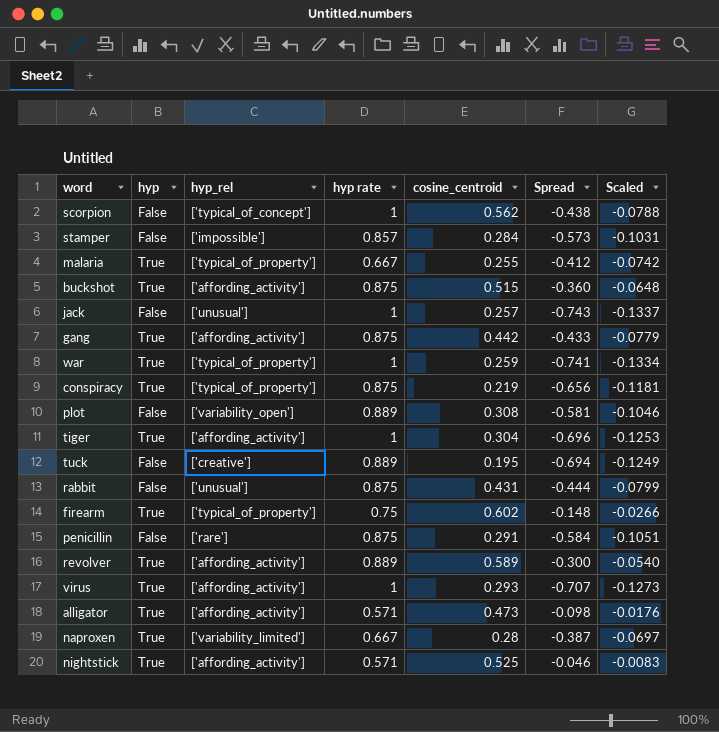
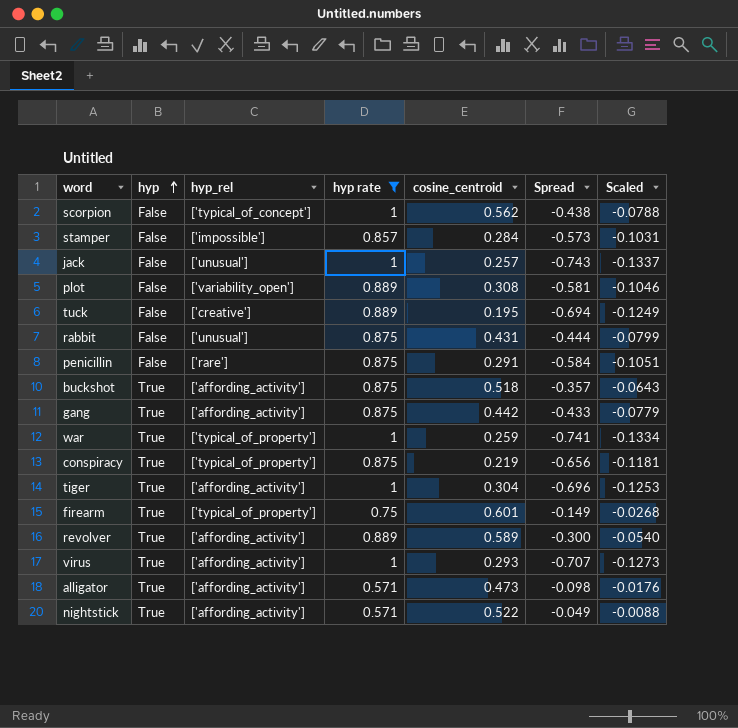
filter: none -> hyp rate != 0.667
row order: none -> hyp ascending
buckshot | cosine_centroid: 0.515 -> 0.518
buckshot | Spread: -0.360 -> -0.357
buckshot | Scaled: -0.0648 -> -0.0643
firearm | cosine_centroid: 0.602 -> 0.601
firearm | Spread: -0.148 -> -0.149
firearm | Scaled: -0.0266 -> -0.0268
nightstick | cosine_centroid: 0.525 -> 0.522
nightstick | Spread: -0.046 -> -0.049
nightstick | Scaled: -0.0083 -> -0.0088

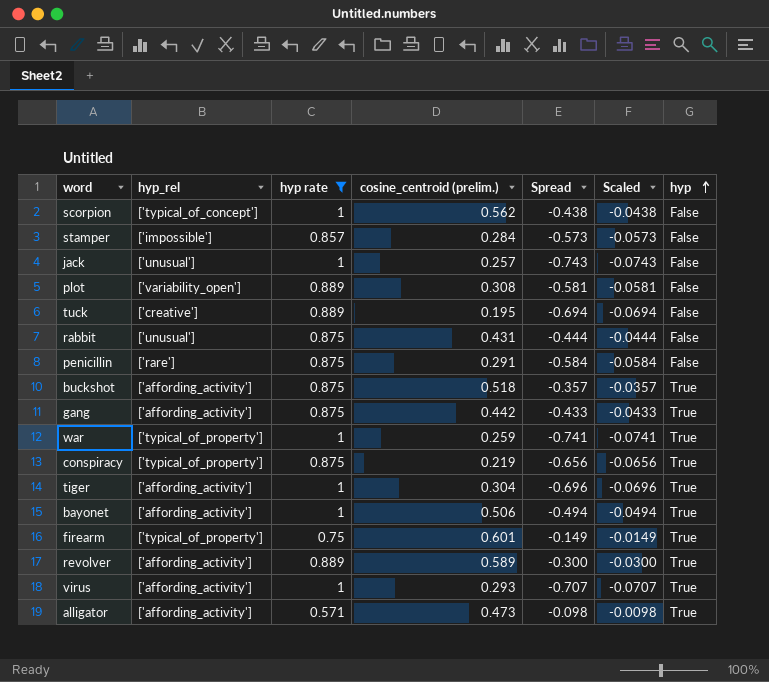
column name: cosine_centroid -> cosine_centroid (prelim.)
column Scaled | formula: [Spread] * 0.18 -> [Spread] * 0.1
column hyp | position: 2 -> 7
row nightstick: True | ['affording_activity'] | 0.571 | 0.522 | -0.049 | -0.0088 -> none
row bayonet: none -> ['affording_activity'] | 1 | 0.506 | -0.494 | -0.0494 | True

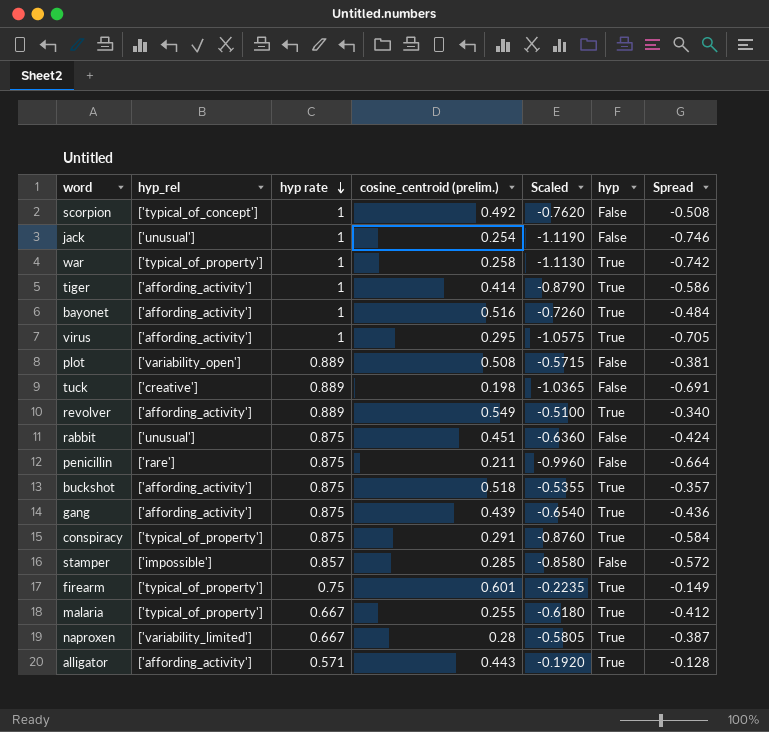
filter: hyp rate != 0.667 -> none
row order: hyp ascending -> hyp rate descending
column Scaled | formula: [Spread] * 0.1 -> [Spread] * 1.5
column Spread | position: 5 -> 7
scorpion | cosine_centroid (prelim.): 0.562 -> 0.492
scorpion | Spread: -0.438 -> -0.508
jack | cosine_centroid (prelim.): 0.257 -> 0.254
jack | Spread: -0.743 -> -0.746
war | cosine_centroid (prelim.): 0.259 -> 0.258
war | Spread: -0.741 -> -0.742
tiger | cosine_centroid (prelim.): 0.304 -> 0.414
tiger | Spread: -0.696 -> -0.586
bayonet | cosine_centroid (prelim.): 0.506 -> 0.516
bayonet | Spread: -0.494 -> -0.484
virus | cosine_centroid (prelim.): 0.293 -> 0.295
virus | Spread: -0.707 -> -0.705
plot | cosine_centroid (prelim.): 0.308 -> 0.508
plot | Spread: -0.581 -> -0.381
tuck | cosine_centroid (prelim.): 0.195 -> 0.198
tuck | Spread: -0.694 -> -0.691
revolver | cosine_centroid (prelim.): 0.589 -> 0.549
revolver | Spread: -0.300 -> -0.340
rabbit | cosine_centroid (prelim.): 0.431 -> 0.451
rabbit | Spread: -0.444 -> -0.424
penicillin | cosine_centroid (prelim.): 0.291 -> 0.211
penicillin | Spread: -0.584 -> -0.664
gang | cosine_centroid (prelim.): 0.442 -> 0.439
gang | Spread: -0.433 -> -0.436
conspiracy | cosine_centroid (prelim.): 0.219 -> 0.291
conspiracy | Spread: -0.656 -> -0.584
stamper | cosine_centroid (prelim.): 0.284 -> 0.285
stamper | Spread: -0.573 -> -0.572
alligator | cosine_centroid (prelim.): 0.473 -> 0.443
alligator | Spread: -0.098 -> -0.128

